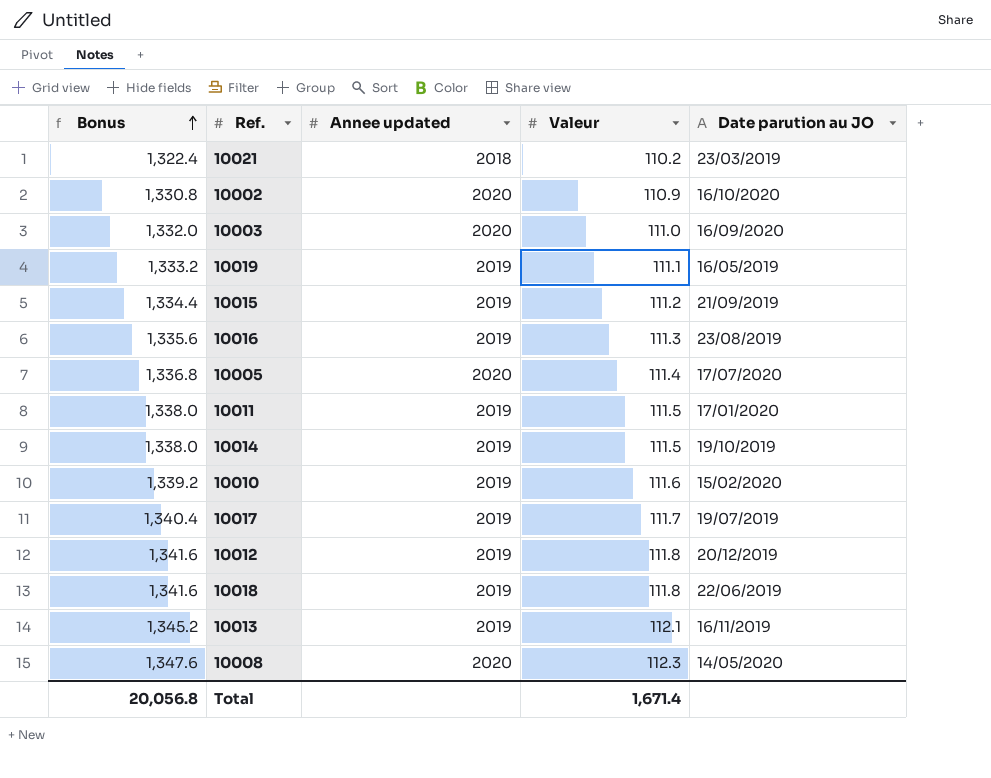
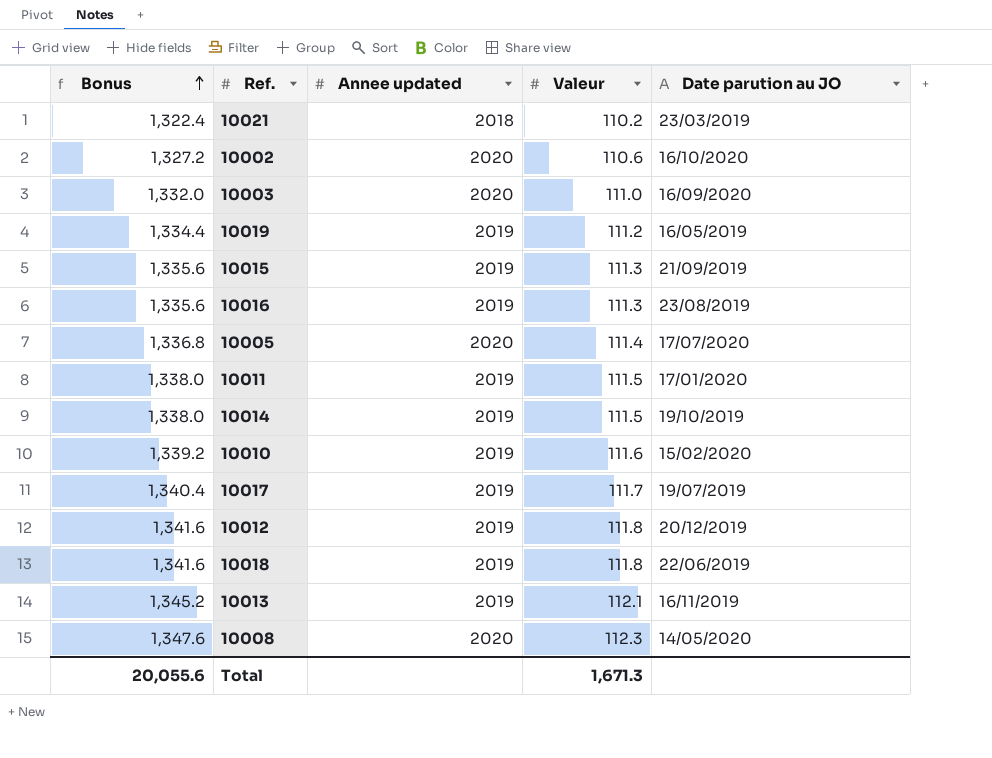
10002 | Bonus: 1,330.8 -> 1,327.2
10002 | Valeur: 110.9 -> 110.6
10019 | Bonus: 1,333.2 -> 1,334.4
10019 | Valeur: 111.1 -> 111.2
10015 | Bonus: 1,334.4 -> 1,335.6
10015 | Valeur: 111.2 -> 111.3
Total | Bonus: 20,056.8 -> 20,055.6
Total | Valeur: 1,671.4 -> 1,671.3

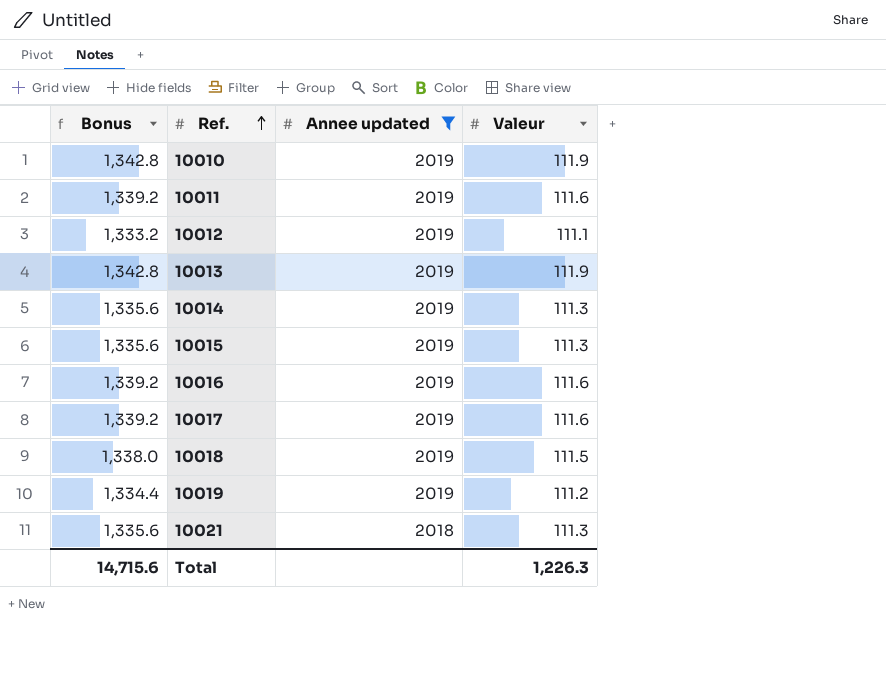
filter: none -> Annee updated != 2020
row order: Bonus ascending -> Ref. ascending
column Date parution au JO | position: 5 -> none
10010 | Bonus: 1,339.2 -> 1,342.8
10010 | Valeur: 111.6 -> 111.9
10011 | Bonus: 1,338.0 -> 1,339.2
10011 | Valeur: 111.5 -> 111.6
10012 | Bonus: 1,341.6 -> 1,333.2
10012 | Valeur: 111.8 -> 111.1
10013 | Bonus: 1,345.2 -> 1,342.8
10013 | Valeur: 112.1 -> 111.9
10014 | Bonus: 1,338.0 -> 1,335.6
10014 | Valeur: 111.5 -> 111.3
10016 | Bonus: 1,335.6 -> 1,339.2
10016 | Valeur: 111.3 -> 111.6
10017 | Bonus: 1,340.4 -> 1,339.2
10017 | Valeur: 111.7 -> 111.6
10018 | Bonus: 1,341.6 -> 1,338.0
10018 | Valeur: 111.8 -> 111.5
10021 | Bonus: 1,322.4 -> 1,335.6
10021 | Valeur: 110.2 -> 111.3
Total | Bonus: 20,055.6 -> 14,715.6
Total | Valeur: 1,671.3 -> 1,226.3

